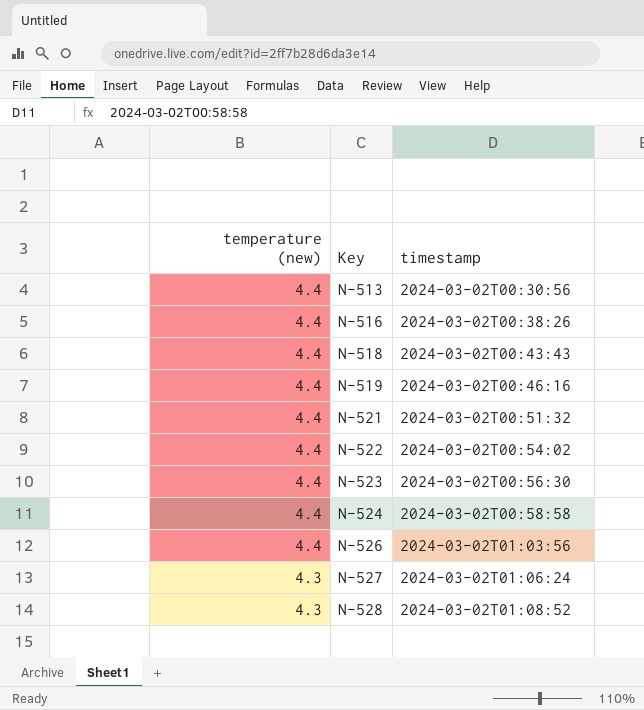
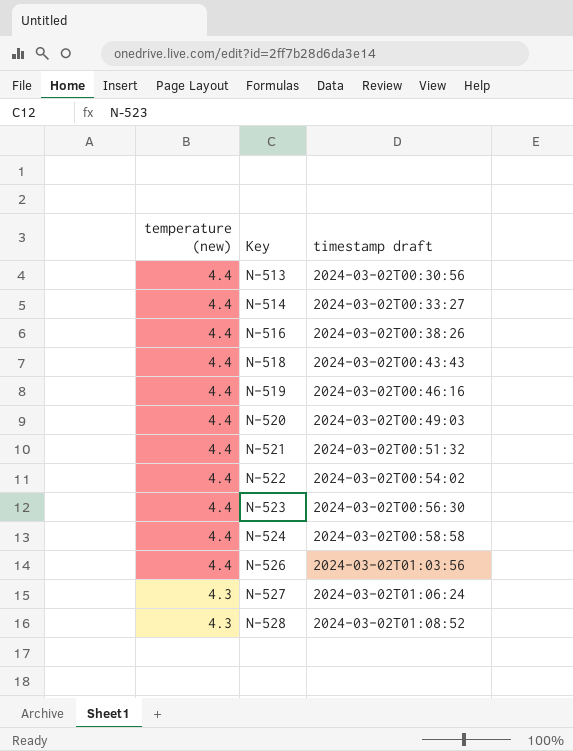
column name: timestamp -> timestamp draft
row N-514: none -> 4.4 | 2024-03-02T00:33:27
row N-520: none -> 4.4 | 2024-03-02T00:49:03

